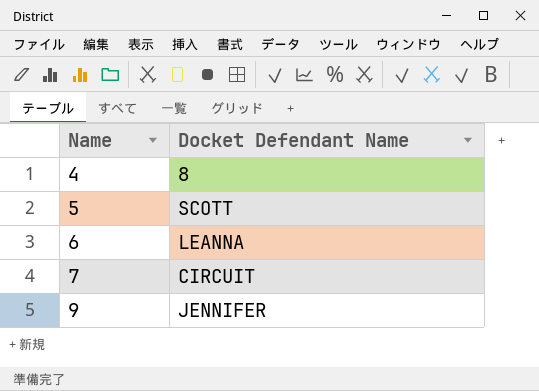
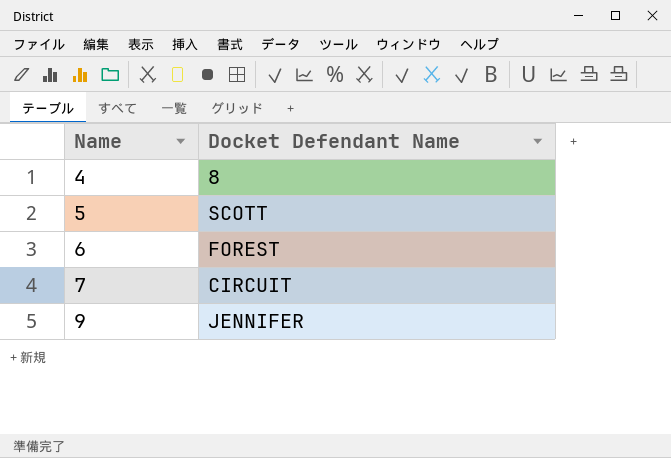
6 | Docket Defendant Name: LEANNA -> FOREST

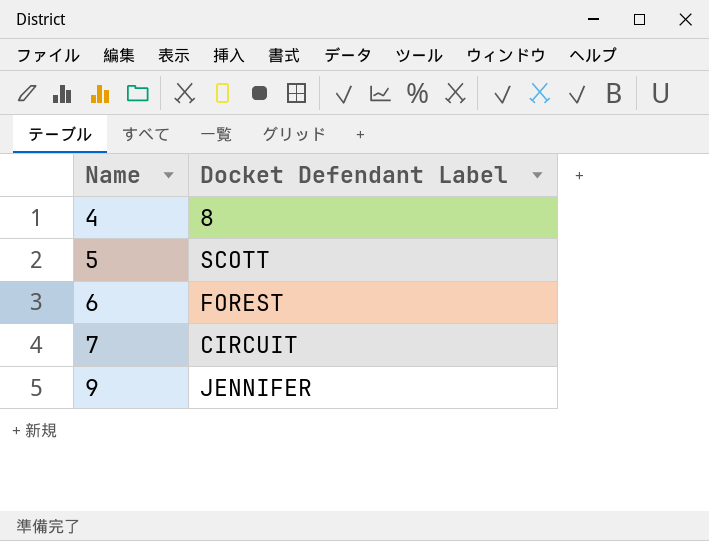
column name: Docket Defendant Name -> Docket Defendant Label

